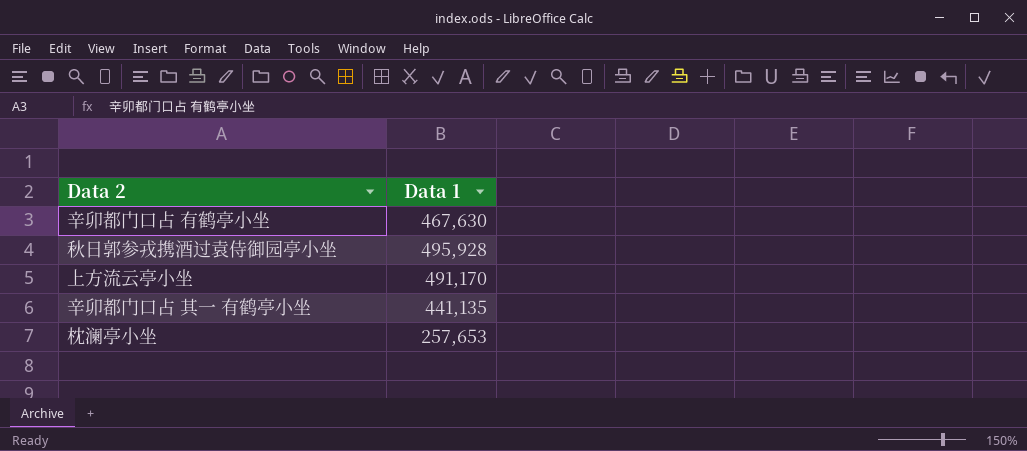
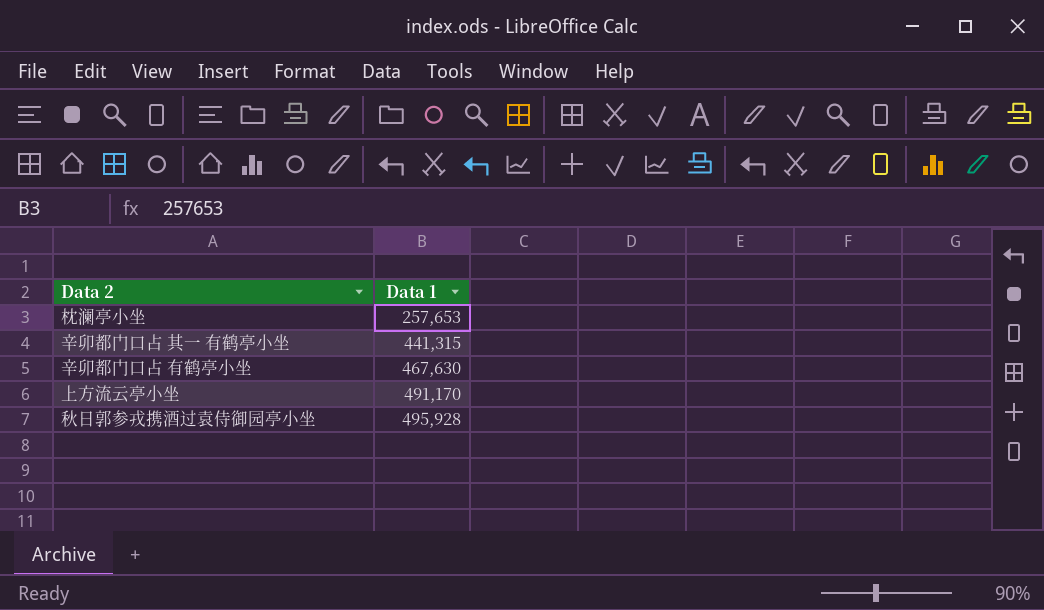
row order: none -> Data 1 ascending
辛卯都门口占 其一 有鹤亭小坐 | Data 1: 441,135 -> 441,315

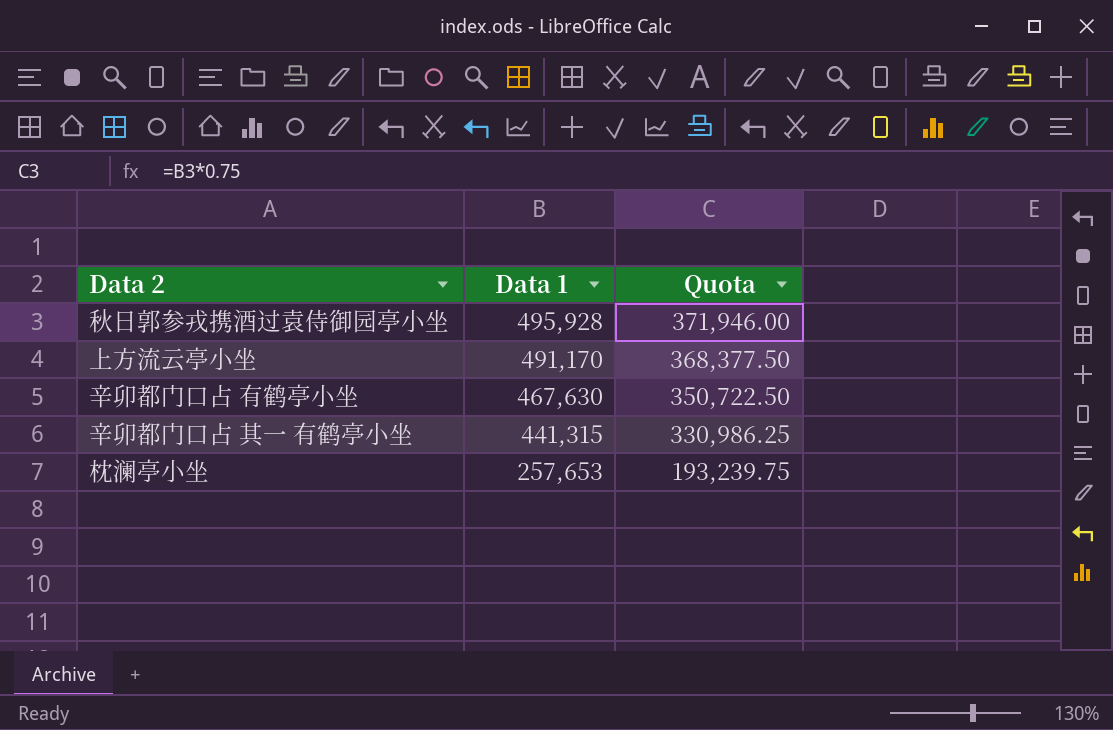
row order: Data 1 ascending -> Data 1 descending
column Quota | formula: none -> [Data 1] * 0.75

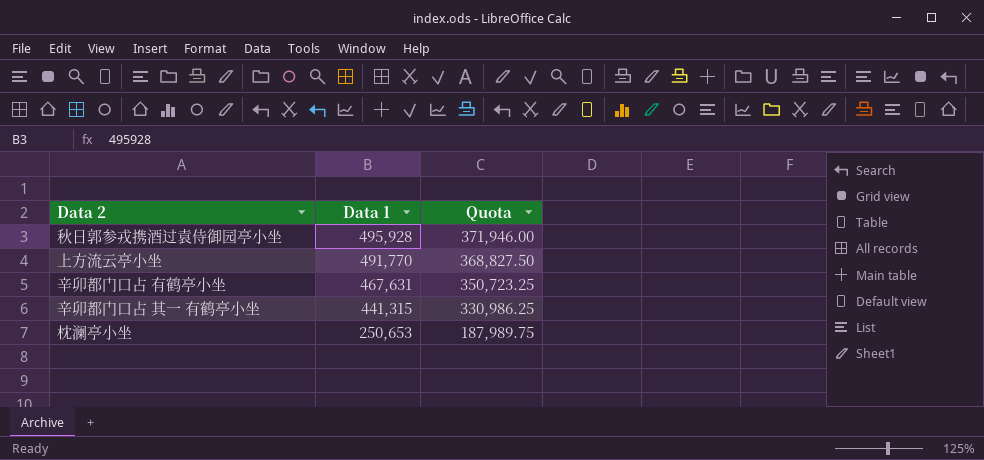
上方流云亭小坐 | Data 1: 491,170 -> 491,770
上方流云亭小坐 | Quota: 368,377.50 -> 368,827.50
辛卯都门口占 有鹤亭小坐 | Data 1: 467,630 -> 467,631
辛卯都门口占 有鹤亭小坐 | Quota: 350,722.50 -> 350,723.25
枕澜亭小坐 | Data 1: 257,653 -> 250,653
枕澜亭小坐 | Quota: 193,239.75 -> 187,989.75

